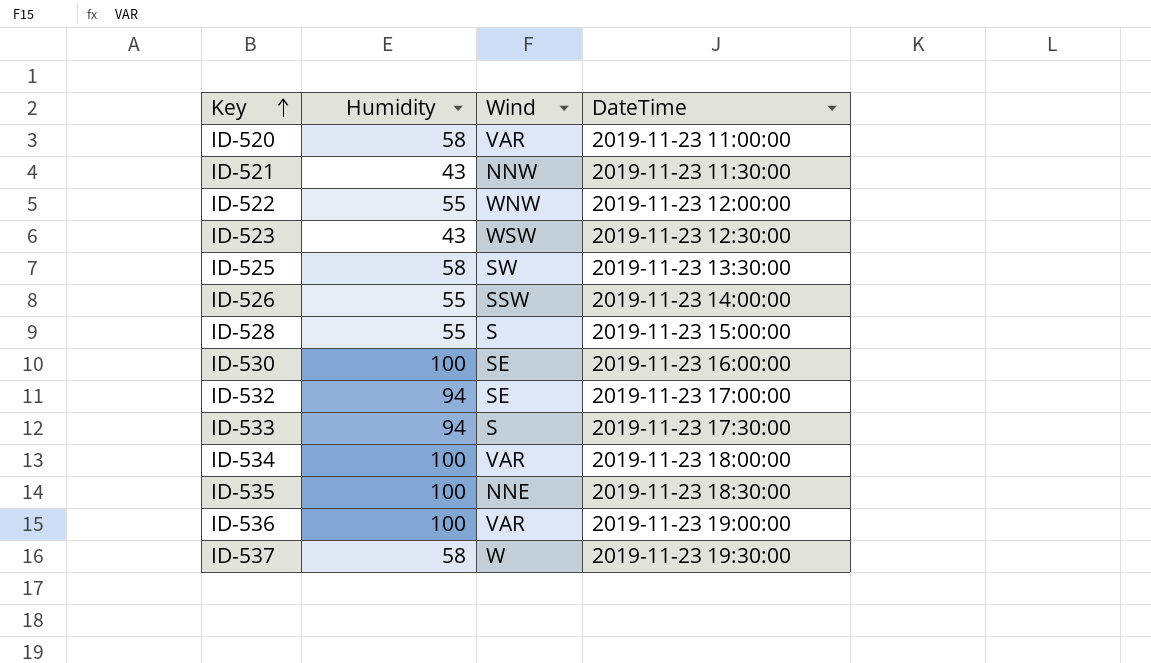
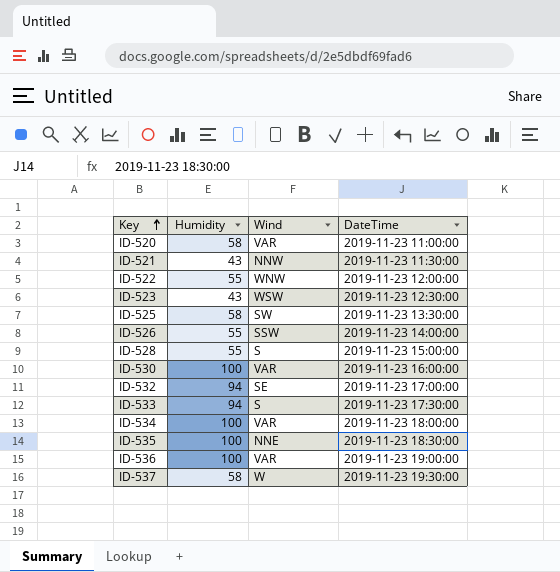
ID-530 | Wind: SE -> VAR

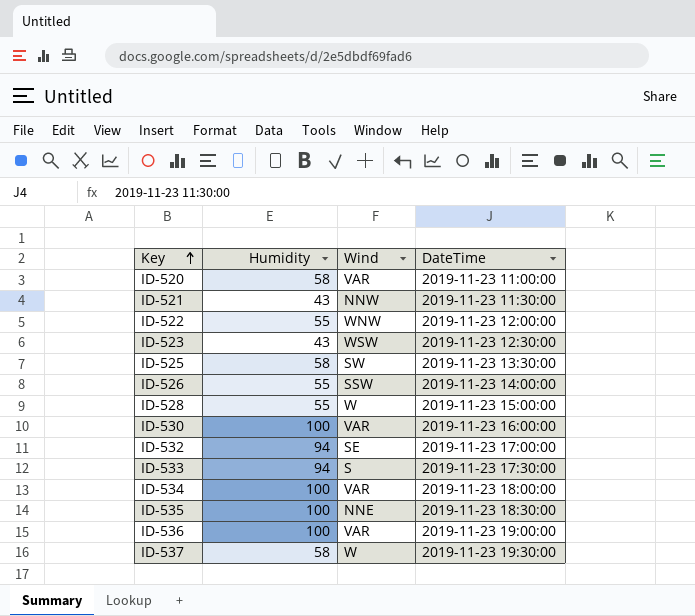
ID-528 | Wind: S -> W

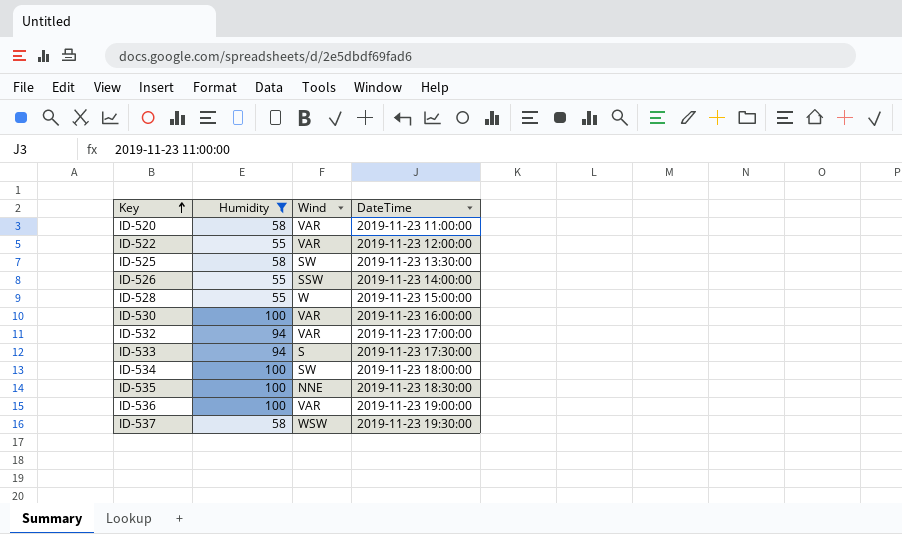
filter: none -> Humidity != 43
ID-522 | Wind: WNW -> VAR
ID-532 | Wind: SE -> VAR
ID-534 | Wind: VAR -> SW
ID-537 | Wind: W -> WSW

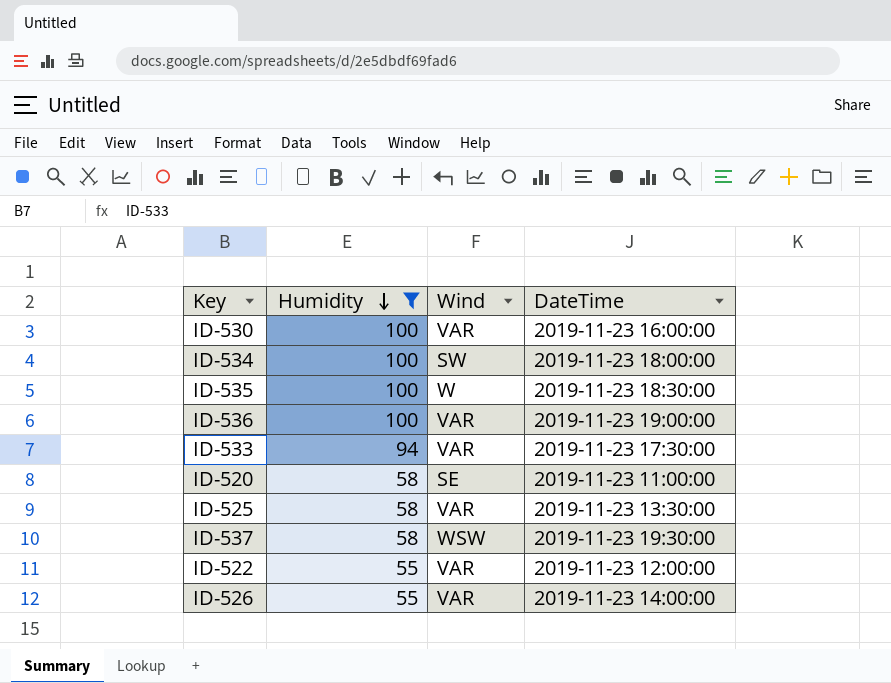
row order: Key ascending -> Humidity descending
row ID-528: 55 | W | 2019-11-23 15:00:00 -> none
row ID-532: 94 | VAR | 2019-11-23 17:00:00 -> none
ID-535 | Wind: NNE -> W
ID-533 | Wind: S -> VAR
ID-520 | Wind: VAR -> SE
ID-525 | Wind: SW -> VAR
ID-526 | Wind: SSW -> VAR

